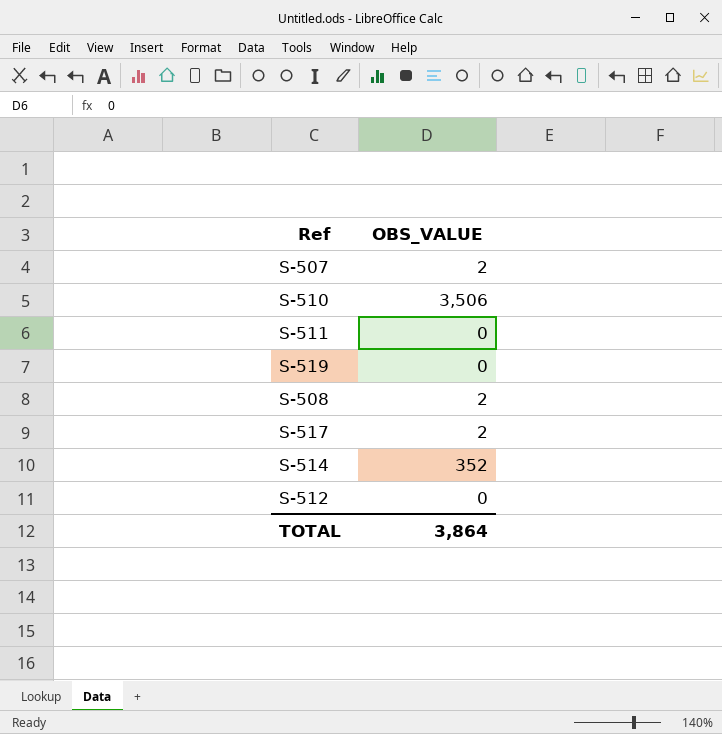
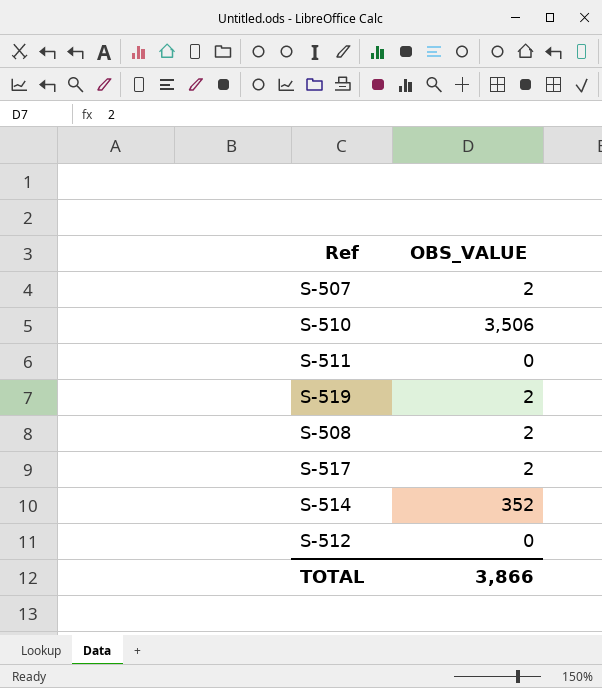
S-519 | OBS_VALUE: 0 -> 2
TOTAL | OBS_VALUE: 3,864 -> 3,866

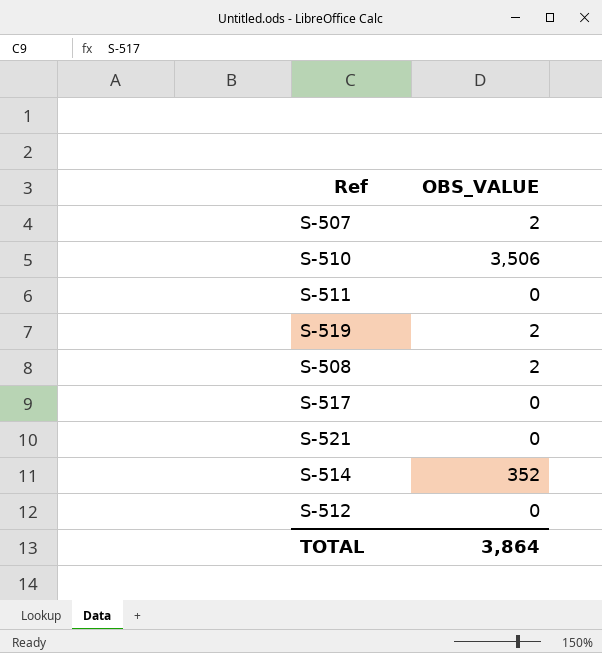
S-517 | OBS_VALUE: 2 -> 0
row S-521: none -> 0
TOTAL | OBS_VALUE: 3,866 -> 3,864

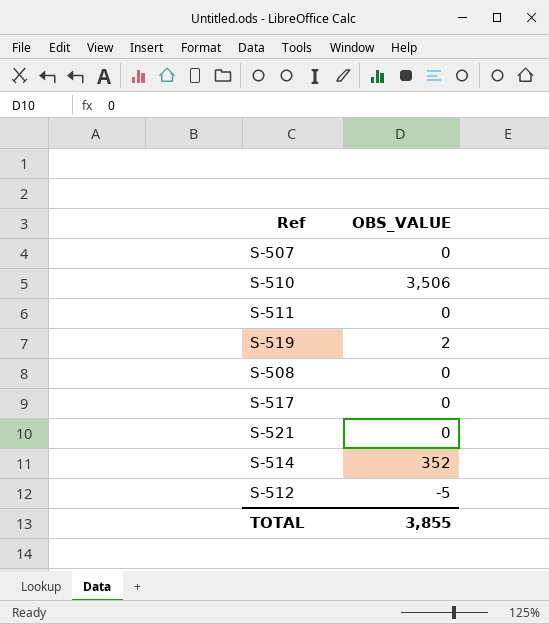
S-507 | OBS_VALUE: 2 -> 0
S-508 | OBS_VALUE: 2 -> 0
S-512 | OBS_VALUE: 0 -> -5
TOTAL | OBS_VALUE: 3,864 -> 3,855

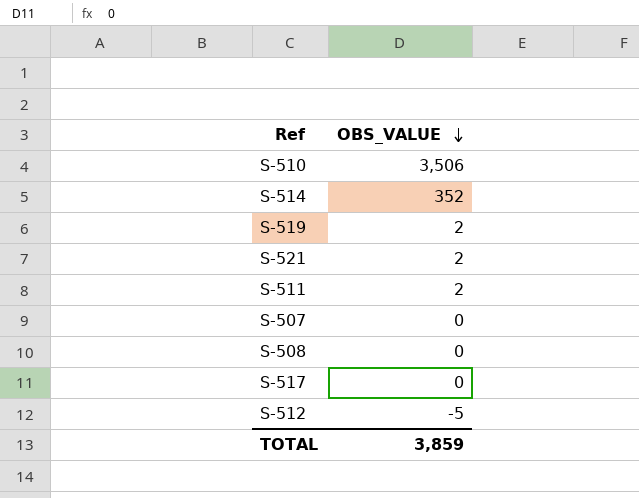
row order: none -> OBS_VALUE descending
S-521 | OBS_VALUE: 0 -> 2
S-511 | OBS_VALUE: 0 -> 2
TOTAL | OBS_VALUE: 3,855 -> 3,859

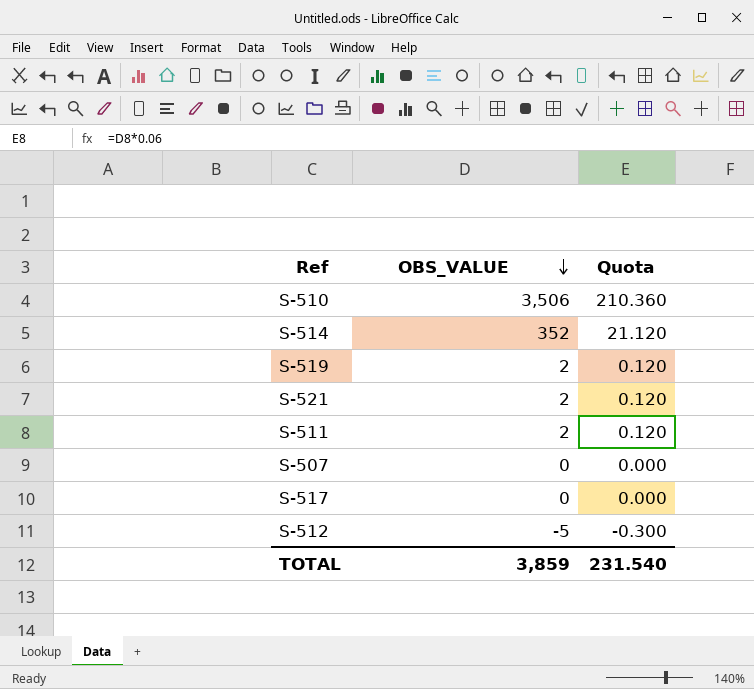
column Quota | formula: none -> [OBS_VALUE] * 0.06
row S-508: 0 -> none

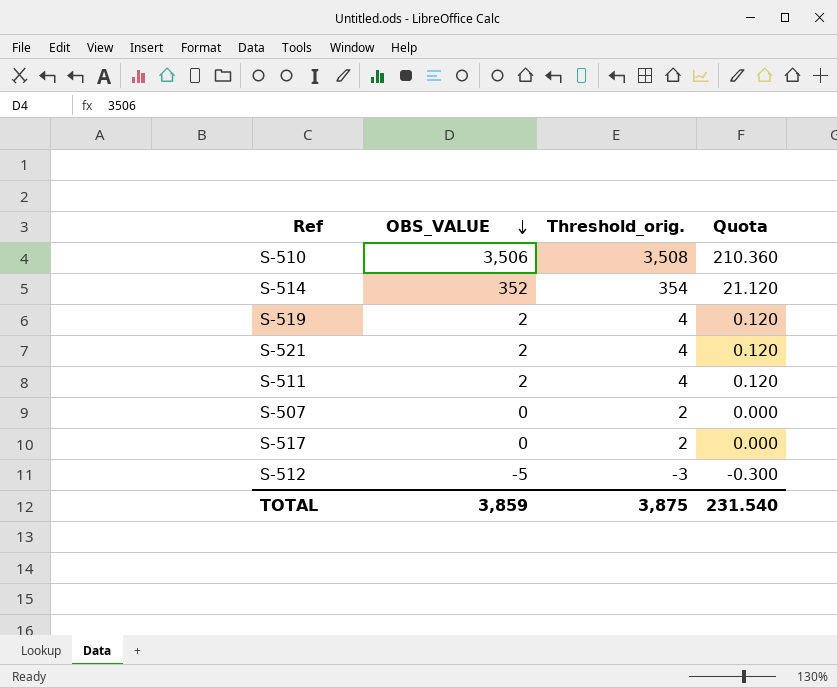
column Threshold_orig. | formula: none -> [OBS_VALUE] + 2

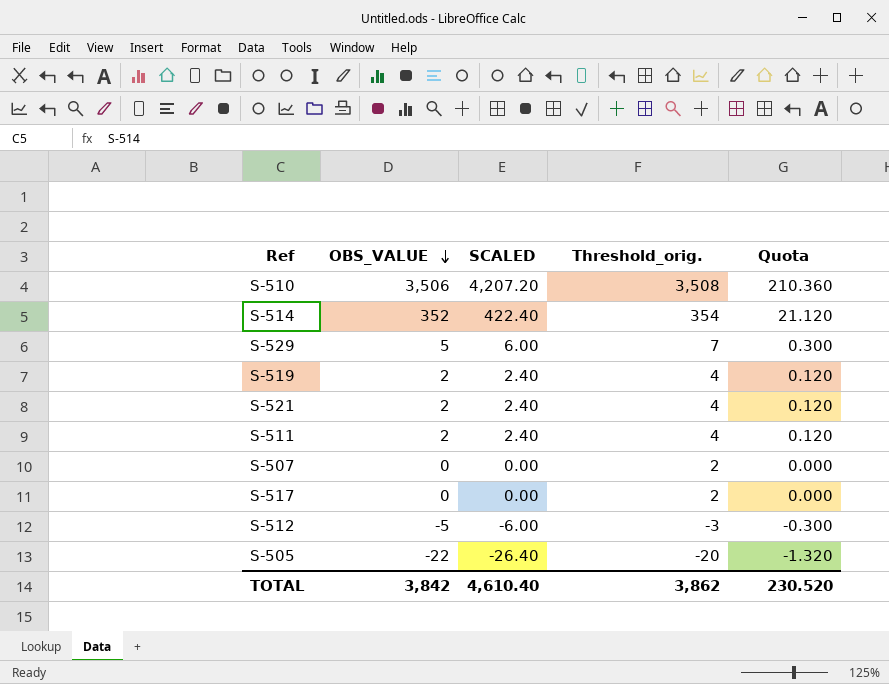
column SCALED | formula: none -> [OBS_VALUE] * 1.2
row S-529: none -> 5 | 6.00 | 7 | 0.300
row S-505: none -> -22 | -26.40 | -20 | -1.320
TOTAL | OBS_VALUE: 3,859 -> 3,842
TOTAL | Threshold_orig.: 3,875 -> 3,862
TOTAL | Quota: 231.540 -> 230.520

